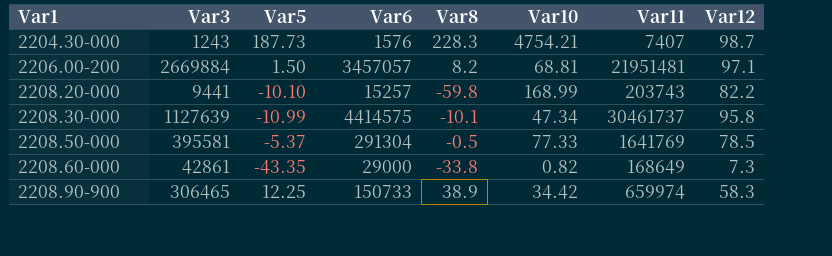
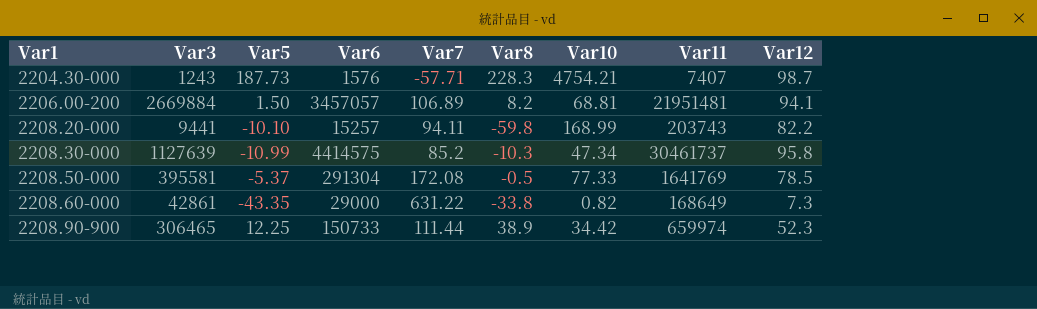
column Var7 | position: none -> 5
2206.00-200 | Var12: 97.1 -> 94.1
2208.30-000 | Var8: -10.1 -> -10.3
2208.90-900 | Var12: 58.3 -> 52.3

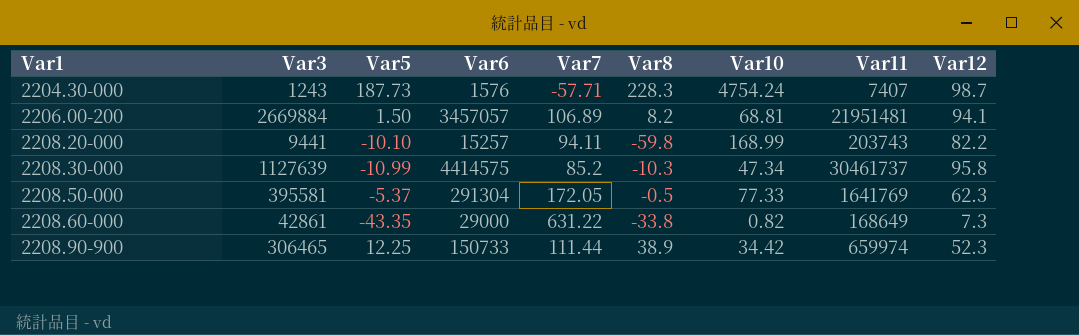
2204.30-000 | Var10: 4754.21 -> 4754.24
2208.50-000 | Var7: 172.08 -> 172.05
2208.50-000 | Var12: 78.5 -> 62.3

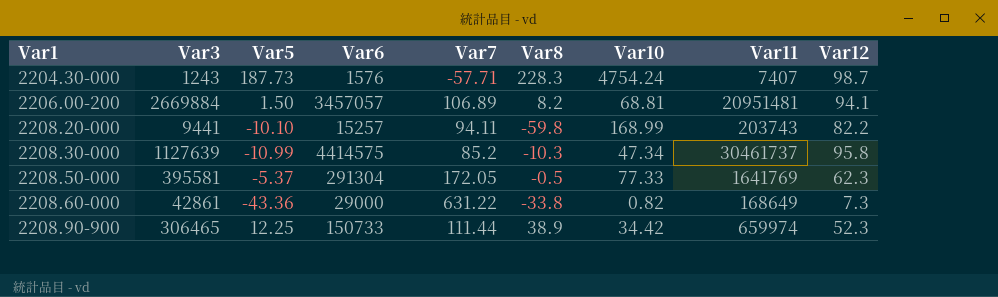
2206.00-200 | Var11: 21951481 -> 20951481
2208.60-000 | Var5: -43.35 -> -43.36

